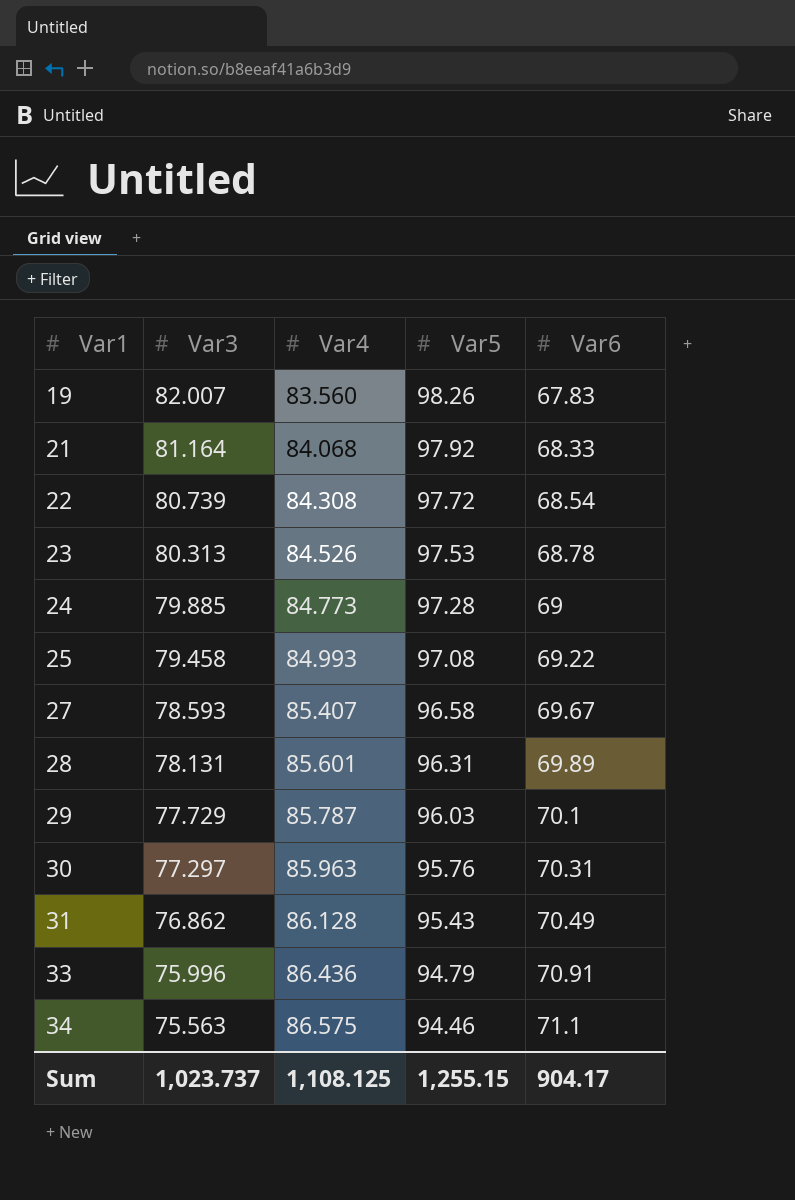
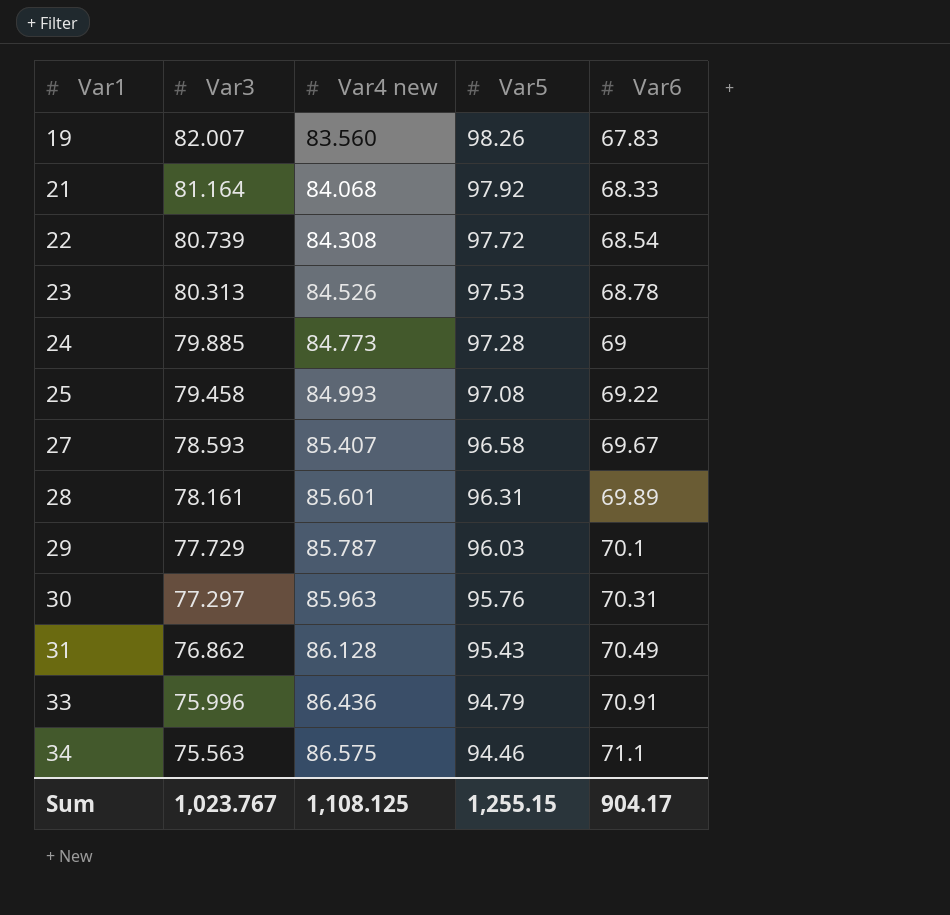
column name: Var4 -> Var4 new
28 | Var3: 78.131 -> 78.161
Sum | Var3: 1,023.737 -> 1,023.767

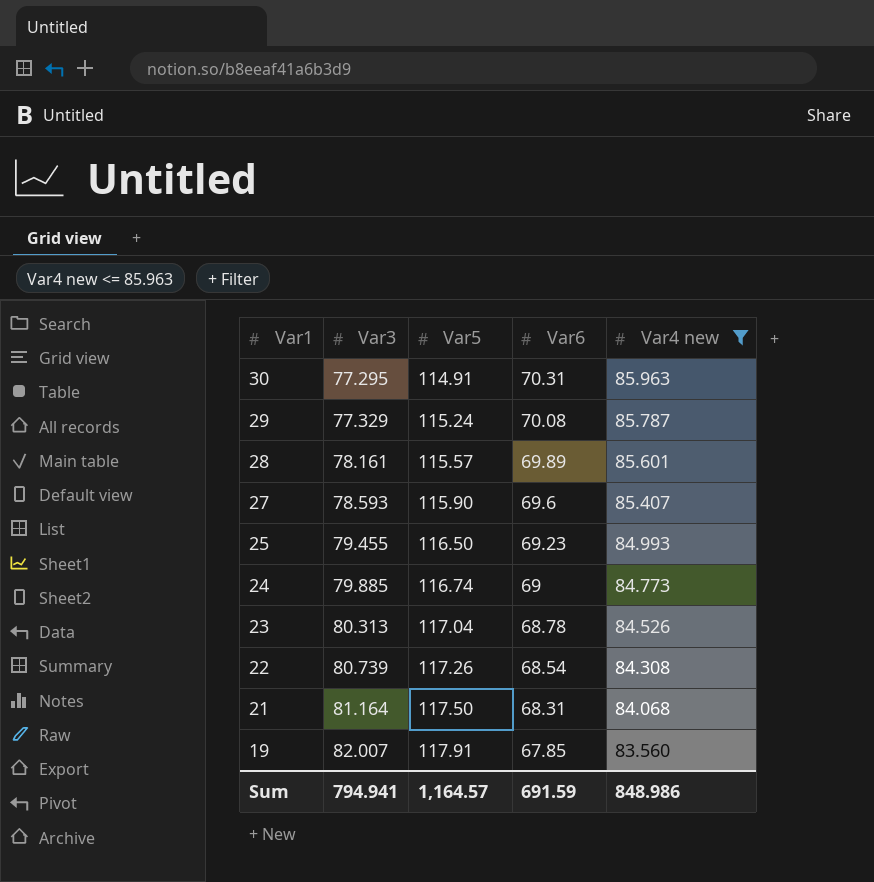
filter: none -> Var4 new <= 85.963
row order: Var1 ascending -> Var1 descending
column Var4 new | position: 3 -> 5
30 | Var3: 77.297 -> 77.295
30 | Var5: 95.76 -> 114.91
29 | Var3: 77.729 -> 77.329
29 | Var5: 96.03 -> 115.24
29 | Var6: 70.1 -> 70.08
28 | Var5: 96.31 -> 115.57
27 | Var5: 96.58 -> 115.90
27 | Var6: 69.67 -> 69.6
25 | Var3: 79.458 -> 79.455
25 | Var5: 97.08 -> 116.50
25 | Var6: 69.22 -> 69.23
24 | Var5: 97.28 -> 116.74
23 | Var5: 97.53 -> 117.04
22 | Var5: 97.72 -> 117.26
21 | Var5: 97.92 -> 117.50
21 | Var6: 68.33 -> 68.31
19 | Var5: 98.26 -> 117.91
19 | Var6: 67.83 -> 67.85
Sum | Var3: 1,023.767 -> 794.941
Sum | Var5: 1,255.15 -> 1,164.57
Sum | Var6: 904.17 -> 691.59
Sum | Var4 new: 1,108.125 -> 848.986

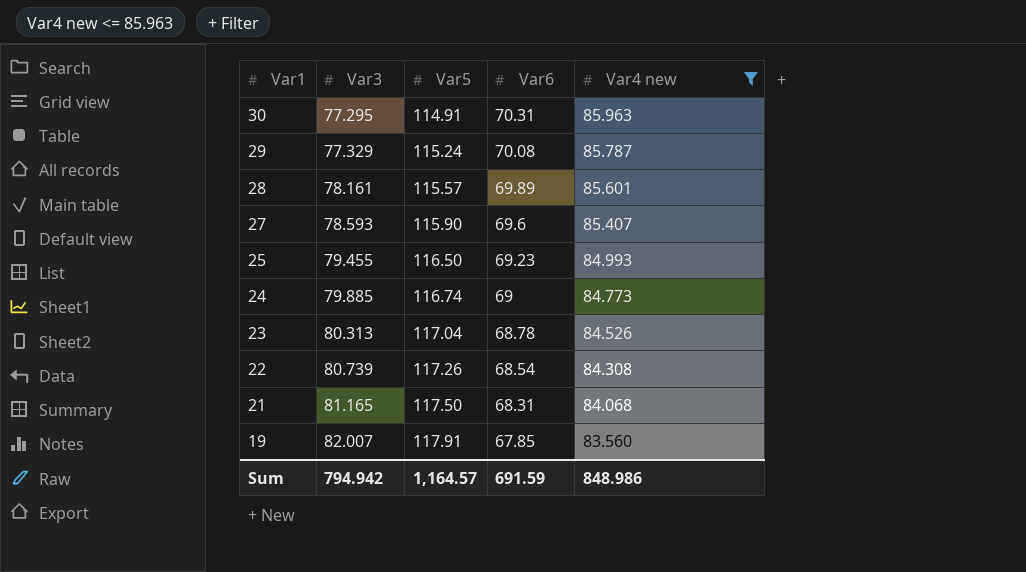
21 | Var3: 81.164 -> 81.165
Sum | Var3: 794.941 -> 794.942

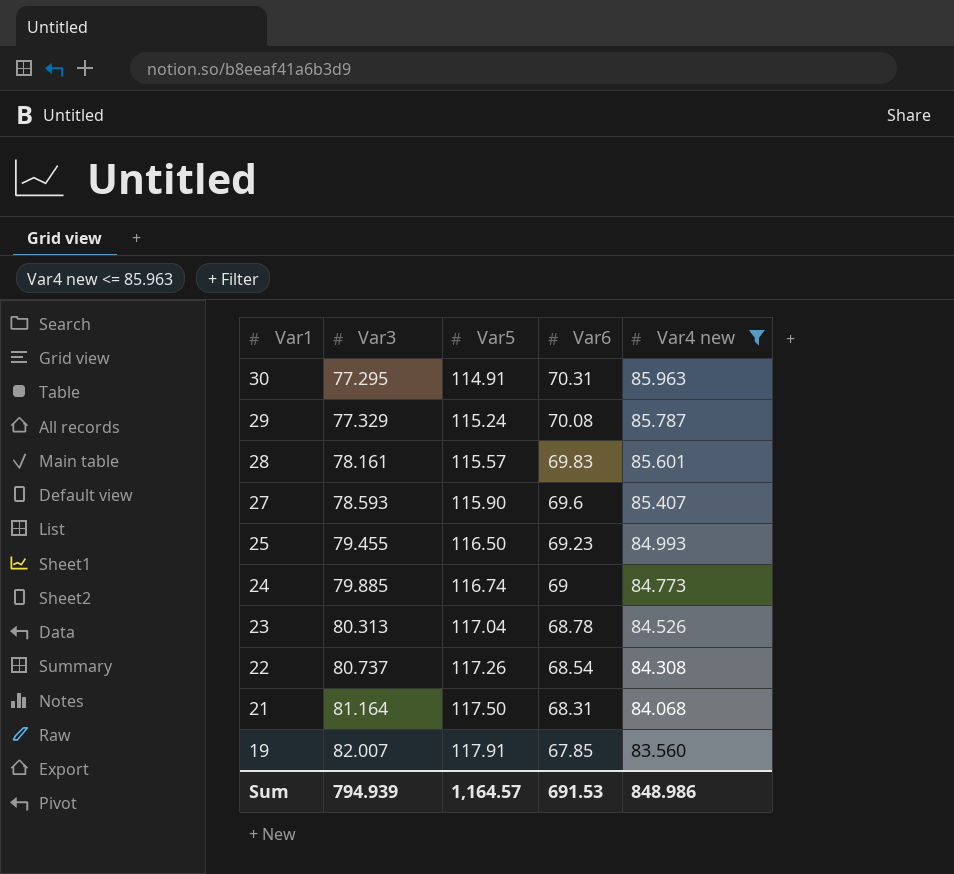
28 | Var6: 69.89 -> 69.83
22 | Var3: 80.739 -> 80.737
21 | Var3: 81.165 -> 81.164
Sum | Var3: 794.942 -> 794.939
Sum | Var6: 691.59 -> 691.53

